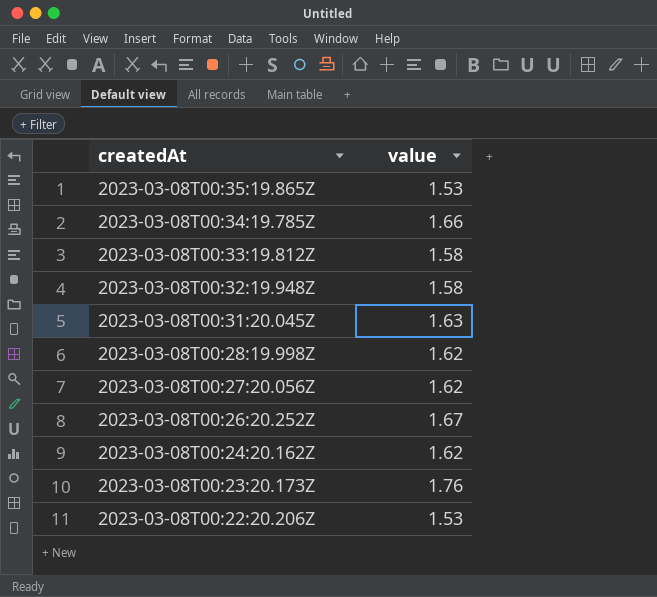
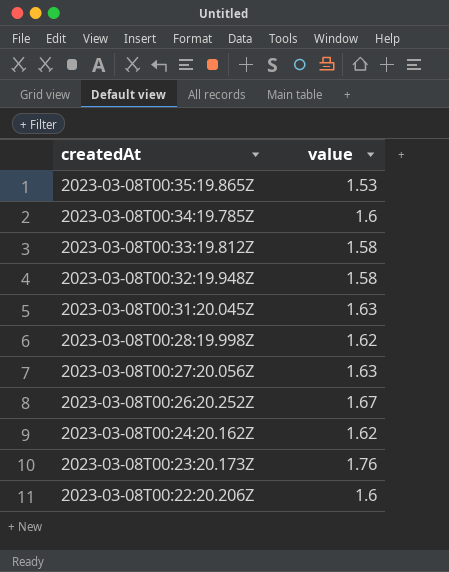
2023-03-08T00:34:19.785Z | value: 1.66 -> 1.6
2023-03-08T00:27:20.056Z | value: 1.62 -> 1.63
2023-03-08T00:22:20.206Z | value: 1.53 -> 1.6

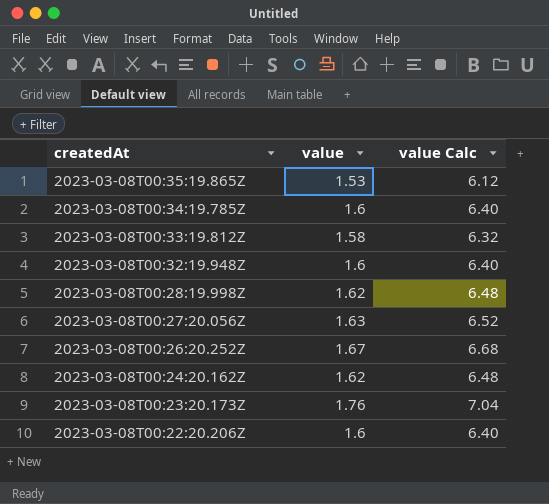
column value Calc | formula: none -> [value] * 4
row 2023-03-08T00:31:20.045Z: 1.63 -> none
2023-03-08T00:32:19.948Z | value: 1.58 -> 1.6

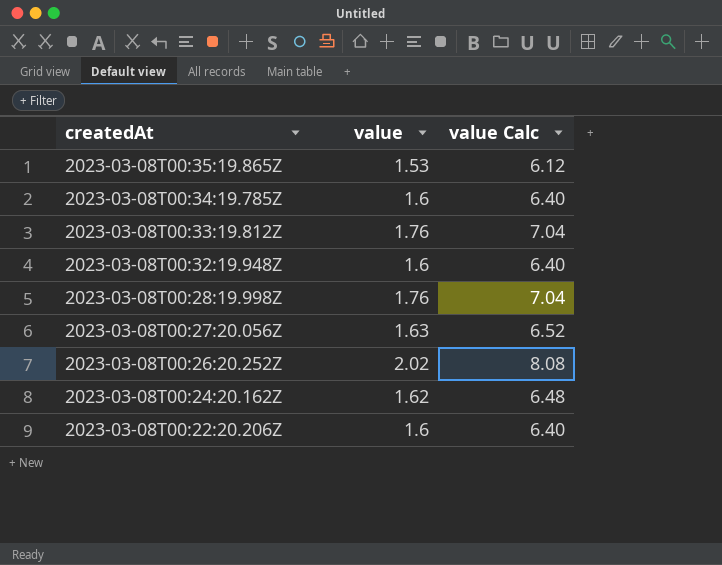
row 2023-03-08T00:23:20.173Z: 1.76 | 7.04 -> none
2023-03-08T00:33:19.812Z | value: 1.58 -> 1.76
2023-03-08T00:33:19.812Z | value Calc: 6.32 -> 7.04
2023-03-08T00:28:19.998Z | value: 1.62 -> 1.76
2023-03-08T00:28:19.998Z | value Calc: 6.48 -> 7.04
2023-03-08T00:26:20.252Z | value: 1.67 -> 2.02
2023-03-08T00:26:20.252Z | value Calc: 6.68 -> 8.08

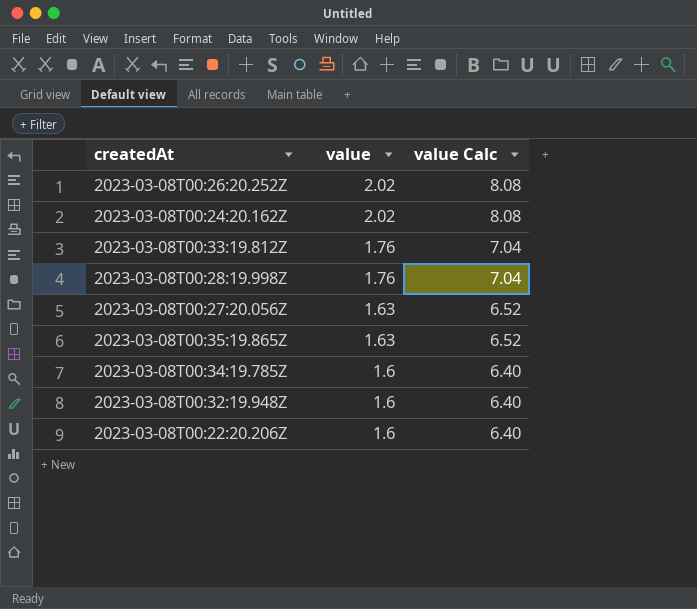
row order: createdAt descending -> value descending
2023-03-08T00:24:20.162Z | value: 1.62 -> 2.02
2023-03-08T00:24:20.162Z | value Calc: 6.48 -> 8.08
2023-03-08T00:35:19.865Z | value: 1.53 -> 1.63
2023-03-08T00:35:19.865Z | value Calc: 6.12 -> 6.52

